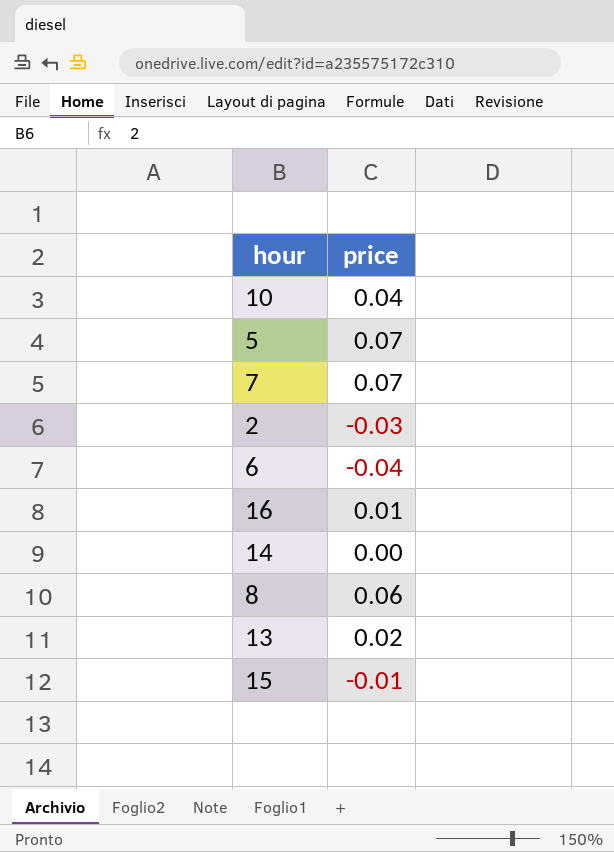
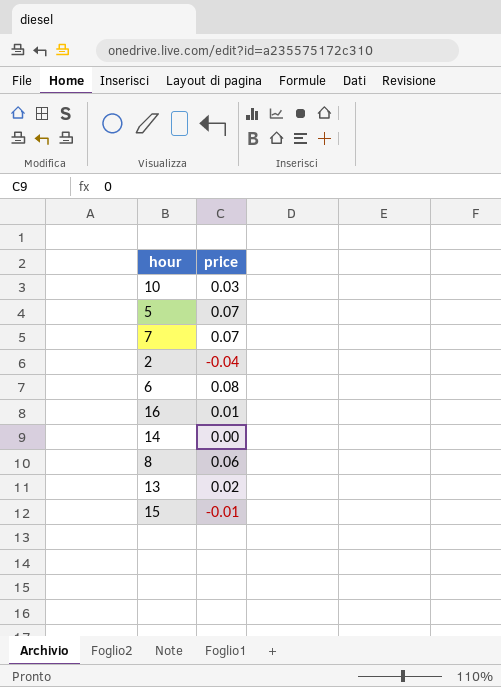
10 | price: 0.04 -> 0.03
2 | price: -0.03 -> -0.04
6 | price: -0.04 -> 0.08

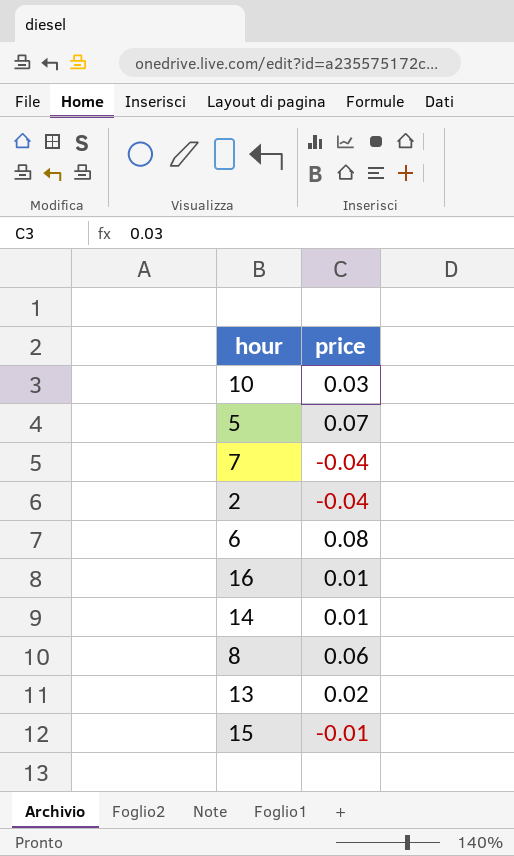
7 | price: 0.07 -> -0.04
14 | price: 0.00 -> 0.01

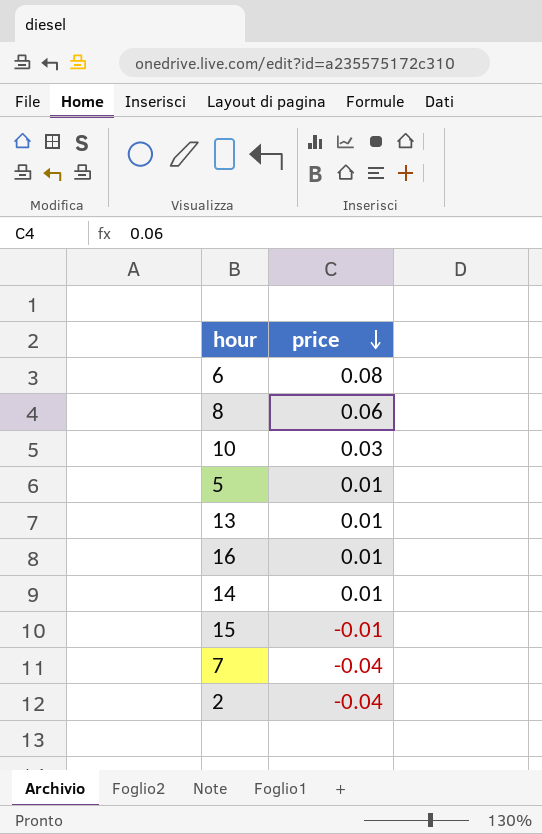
row order: none -> price descending
5 | price: 0.07 -> 0.01
13 | price: 0.02 -> 0.01

